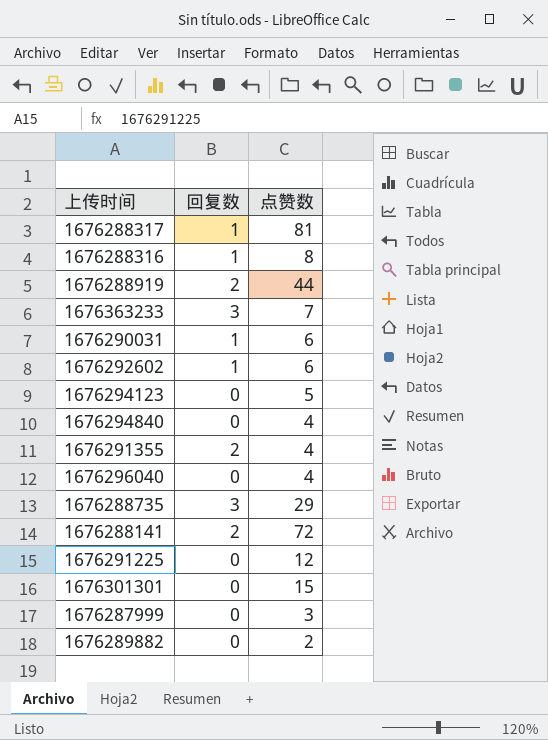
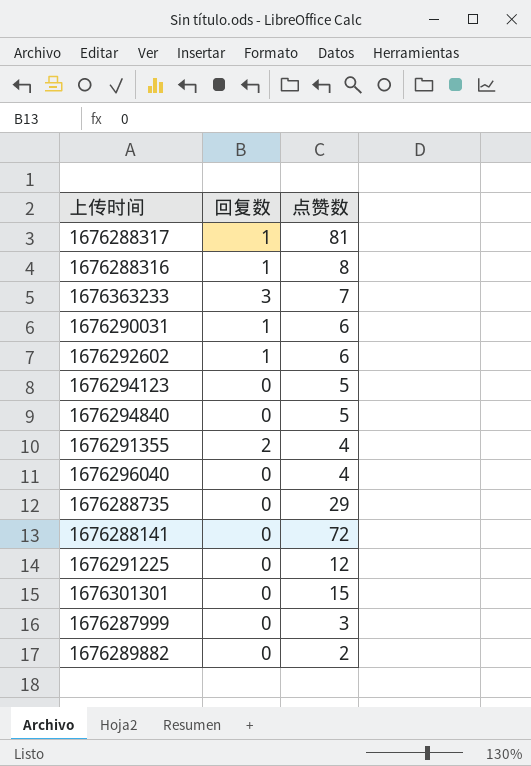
row 1676288919: 2 | 44 -> none
1676294840 | 点赞数: 4 -> 5
1676288735 | 回复数: 3 -> 0
1676288141 | 回复数: 2 -> 0

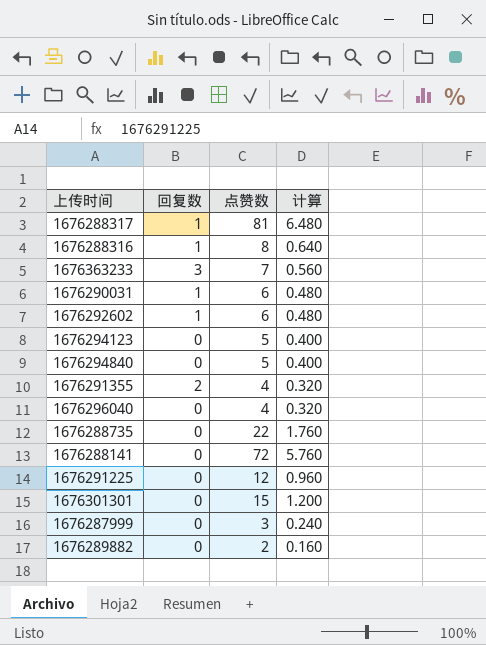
column 计算 | formula: none -> [点赞数] * 0.08
1676288735 | 点赞数: 29 -> 22

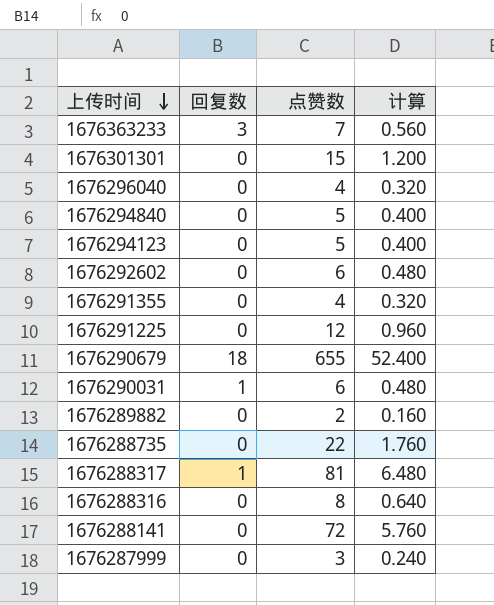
row order: none -> 上传时间 descending
1676292602 | 回复数: 1 -> 0
1676291355 | 回复数: 2 -> 0
row 1676290679: none -> 18 | 655 | 52.400
1676288316 | 回复数: 1 -> 0

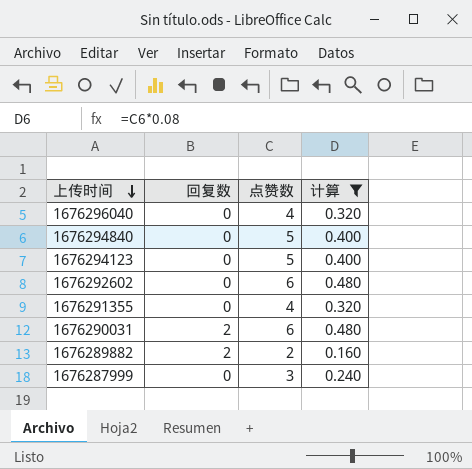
filter: none -> 计算 <= 0.480
1676290031 | 回复数: 1 -> 2
1676289882 | 回复数: 0 -> 2

